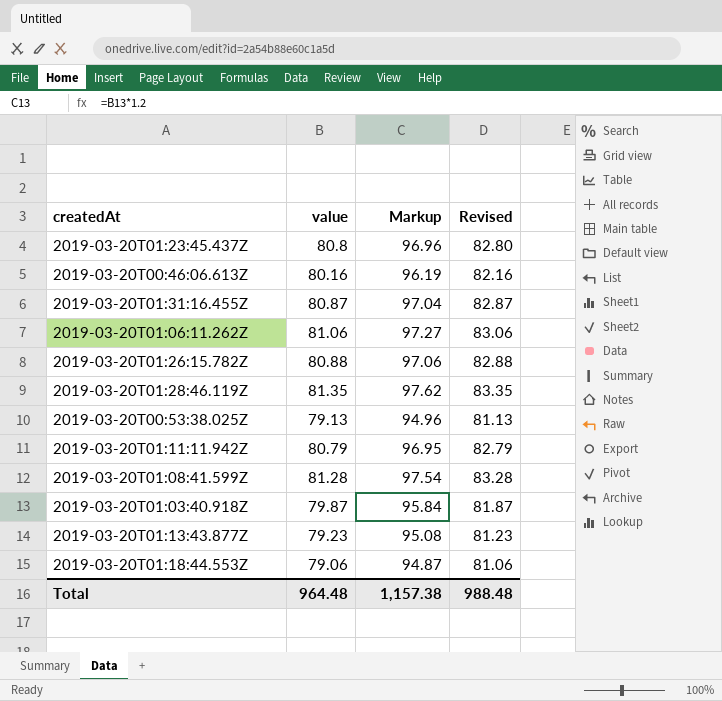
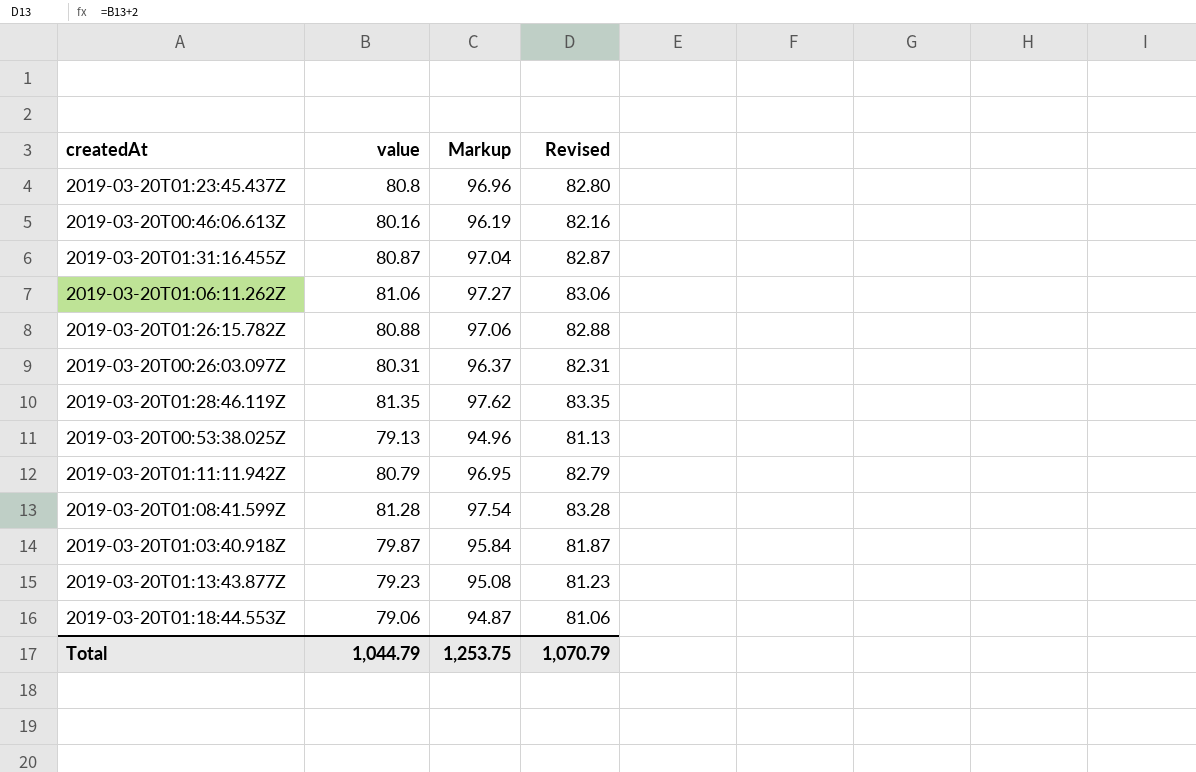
row 2019-03-20T00:26:03.097Z: none -> 80.31 | 96.37 | 82.31
Total | value: 964.48 -> 1,044.79
Total | Markup: 1,157.38 -> 1,253.75
Total | Revised: 988.48 -> 1,070.79

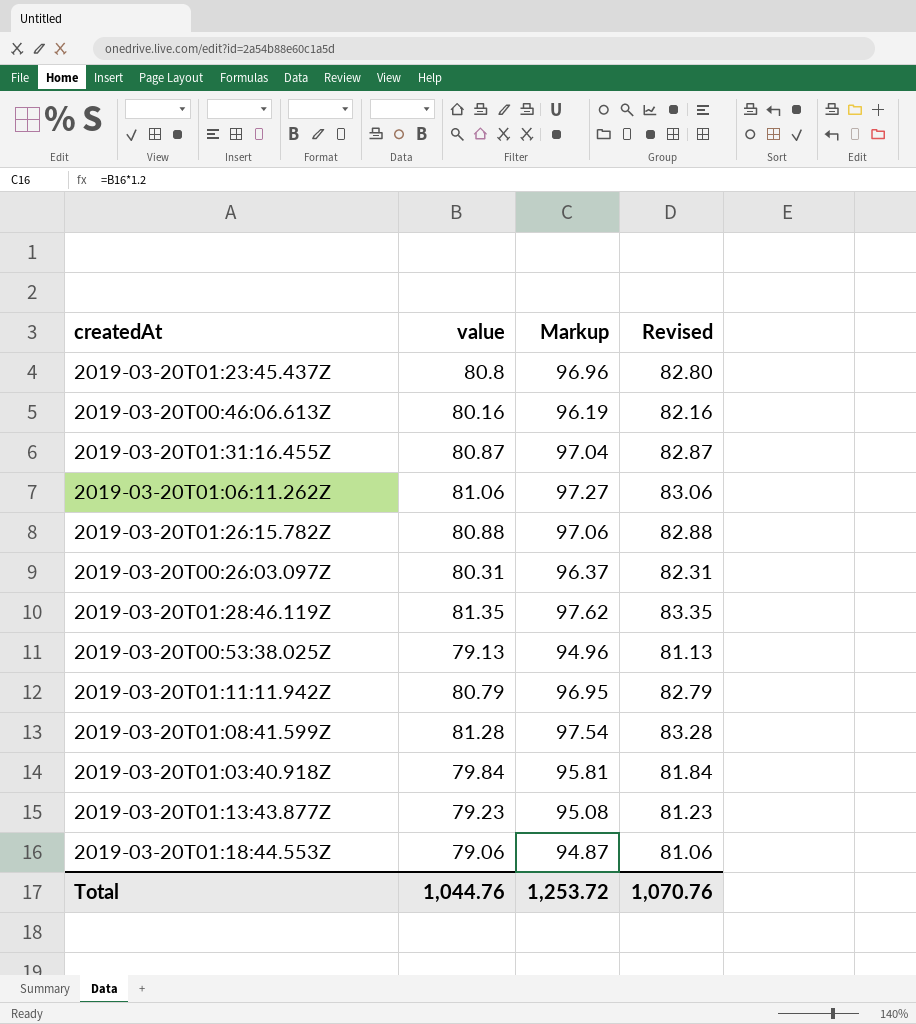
2019-03-20T01:03:40.918Z | value: 79.87 -> 79.84
2019-03-20T01:03:40.918Z | Markup: 95.84 -> 95.81
2019-03-20T01:03:40.918Z | Revised: 81.87 -> 81.84
Total | value: 1,044.79 -> 1,044.76
Total | Markup: 1,253.75 -> 1,253.72
Total | Revised: 1,070.79 -> 1,070.76

